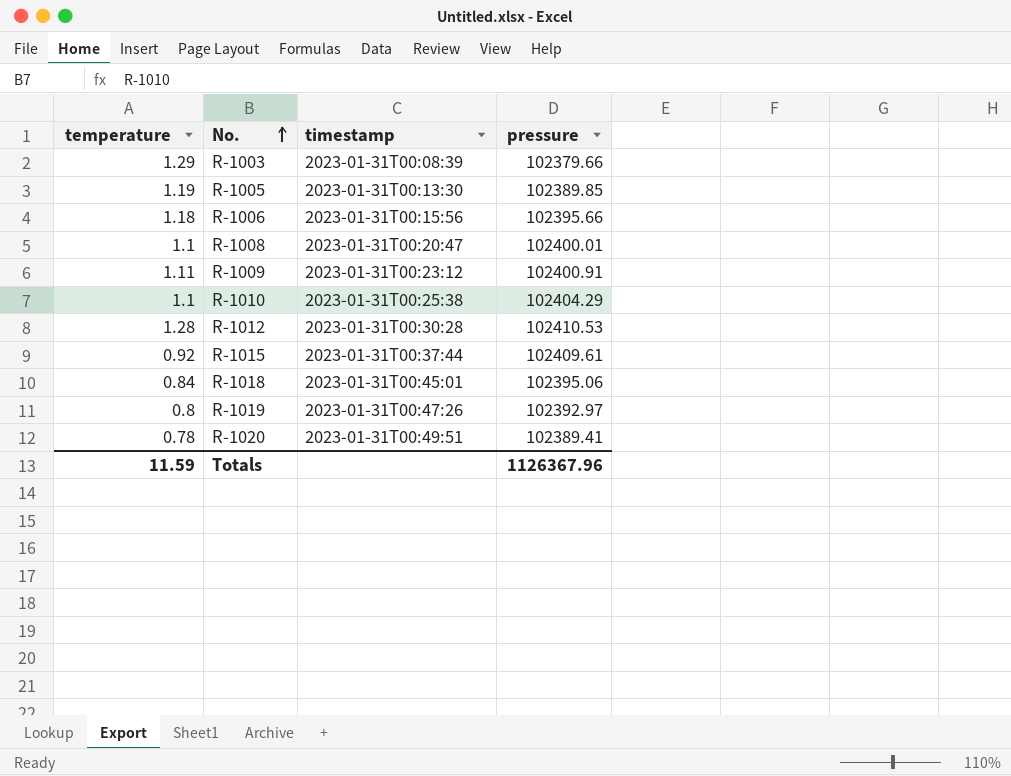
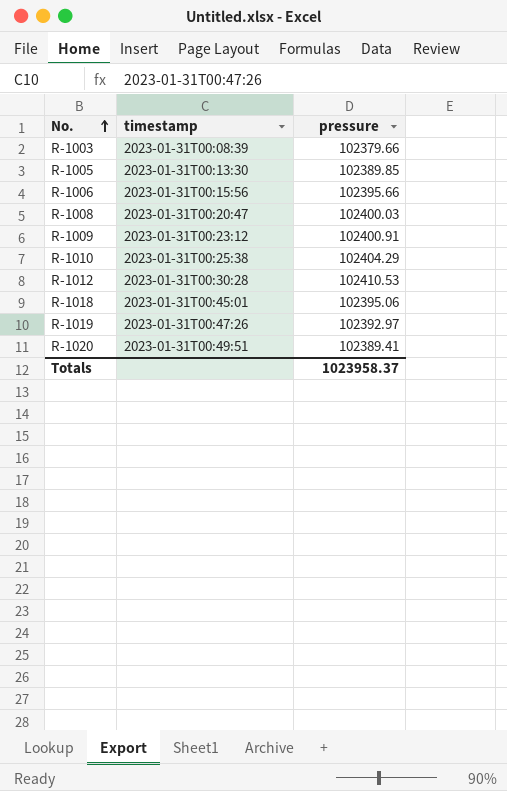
column temperature | position: 1 -> none
row R-1015: 0.92 | 2023-01-31T00:37:44 | 102409.61 -> none
R-1008 | pressure: 102400.01 -> 102400.03
Totals | pressure: 1126367.96 -> 1023958.37

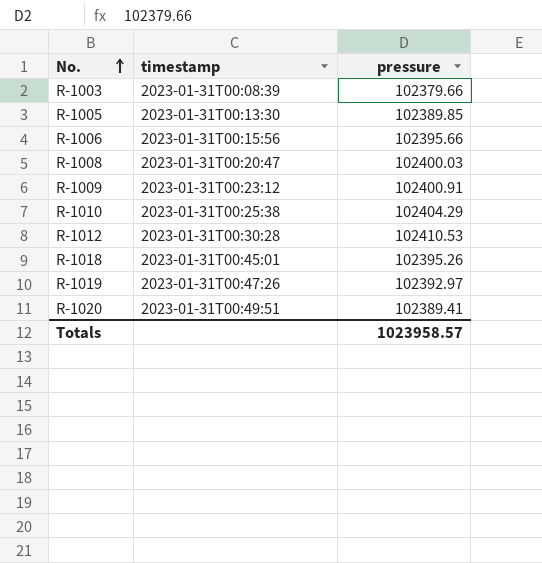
R-1018 | pressure: 102395.06 -> 102395.26
Totals | pressure: 1023958.37 -> 1023958.57

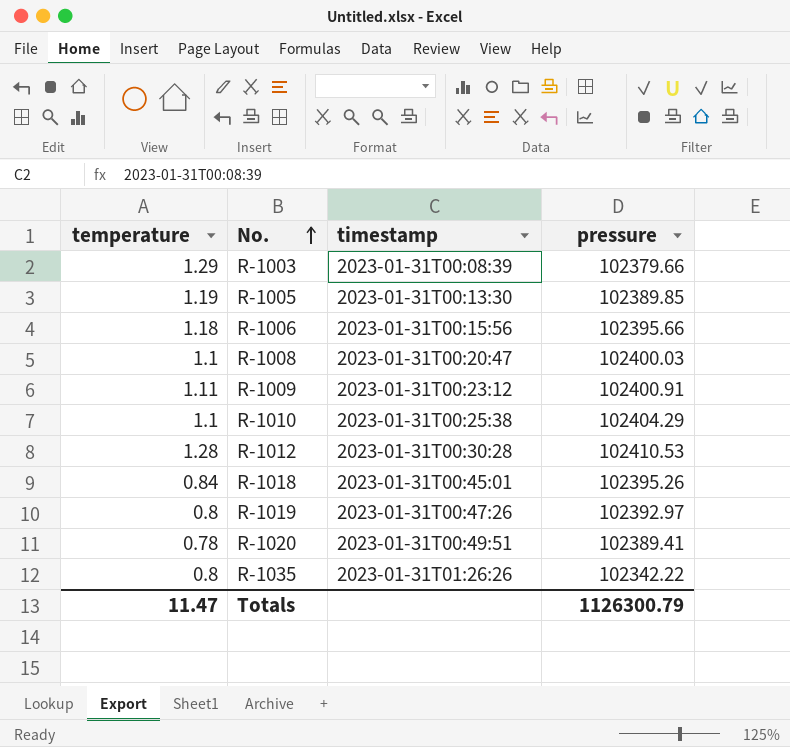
column temperature | position: none -> 1
row R-1035: none -> 0.8 | 2023-01-31T01:26:26 | 102342.22
Totals | pressure: 1023958.57 -> 1126300.79

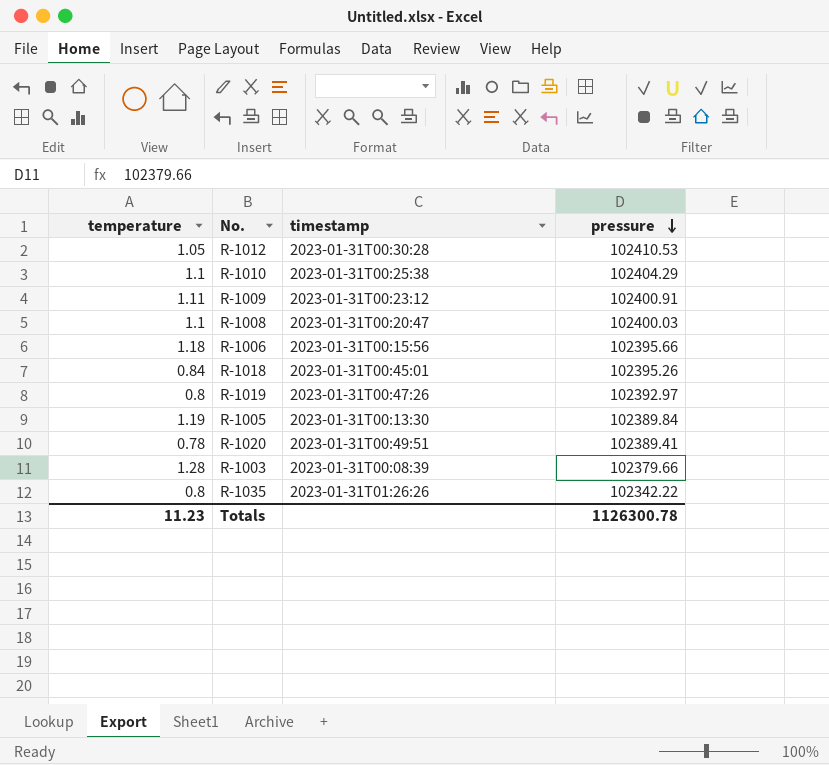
row order: No. ascending -> pressure descending
R-1012 | temperature: 1.28 -> 1.05
R-1005 | pressure: 102389.85 -> 102389.84
R-1003 | temperature: 1.29 -> 1.28
Totals | temperature: 11.47 -> 11.23
Totals | pressure: 1126300.79 -> 1126300.78

